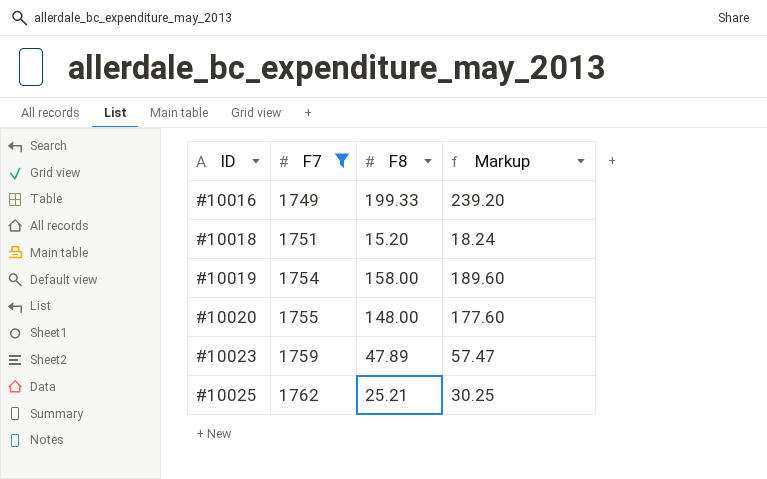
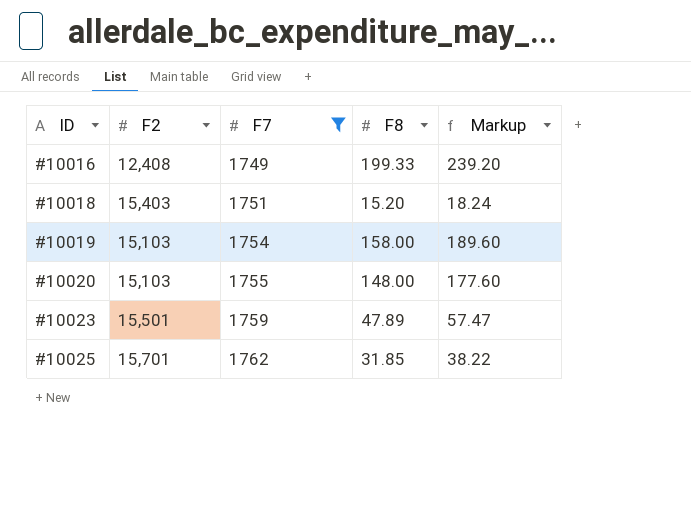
column F2 | position: none -> 2
#10025 | F8: 25.21 -> 31.85
#10025 | Markup: 30.25 -> 38.22

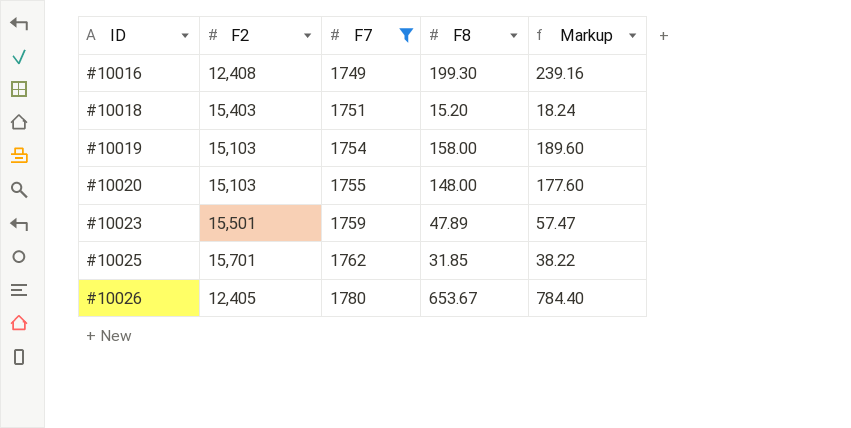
#10016 | F8: 199.33 -> 199.30
#10016 | Markup: 239.20 -> 239.16
row #10026: none -> 12,405 | 1780 | 653.67 | 784.40

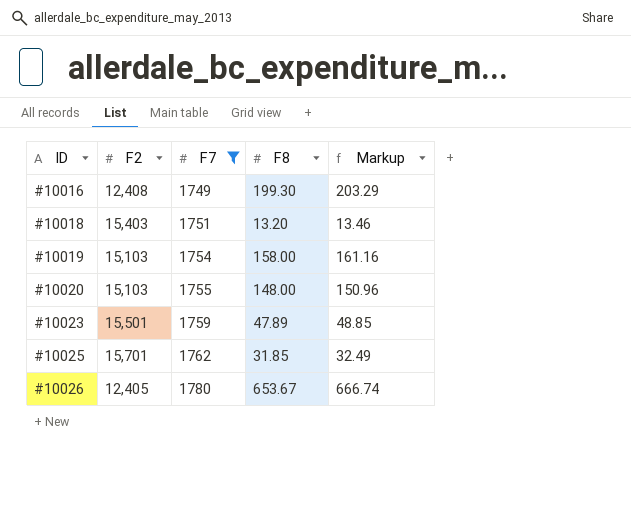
column Markup | formula: [F8] * 1.2 -> [F8] * 1.02
#10018 | F8: 15.20 -> 13.20

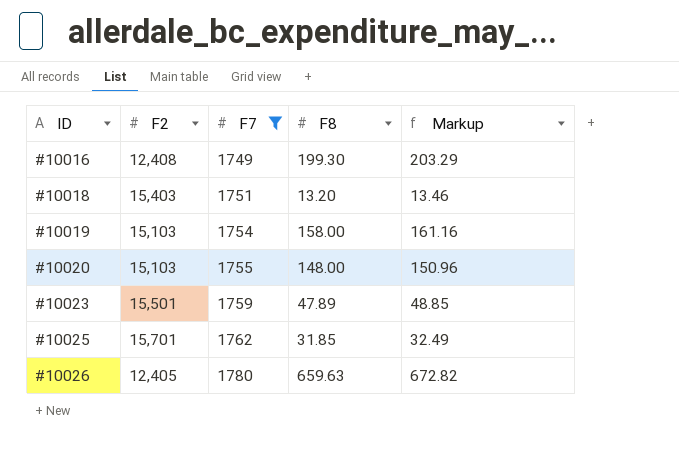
#10026 | F8: 653.67 -> 659.63
#10026 | Markup: 666.74 -> 672.82

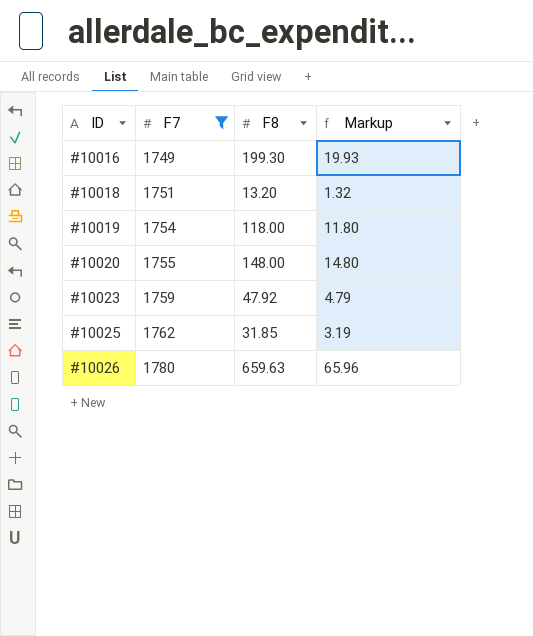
column F2 | position: 2 -> none
column Markup | formula: [F8] * 1.02 -> [F8] * 0.1
#10019 | F8: 158.00 -> 118.00
#10023 | F8: 47.89 -> 47.92

